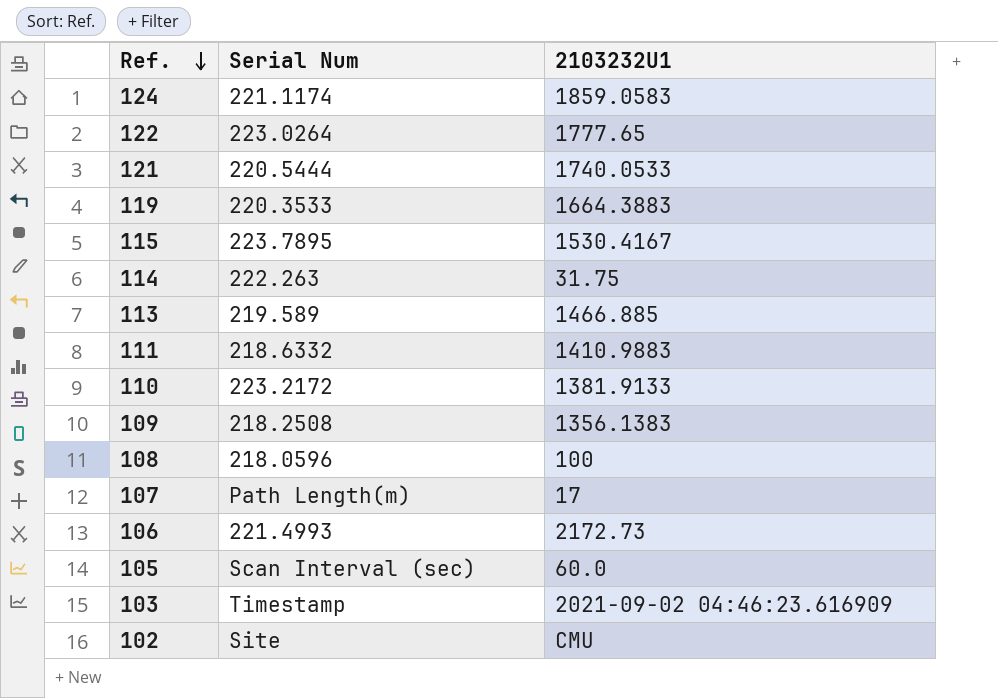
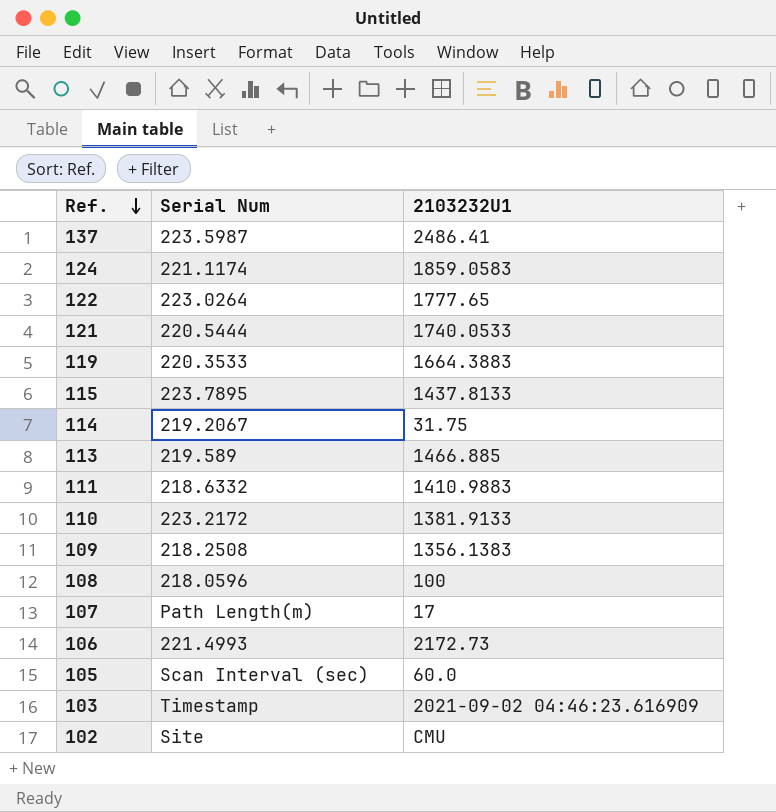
row 137: none -> 223.5987 | 2486.41
115 | 2103232U1: 1530.4167 -> 1437.8133
114 | Serial Num: 222.263 -> 219.2067

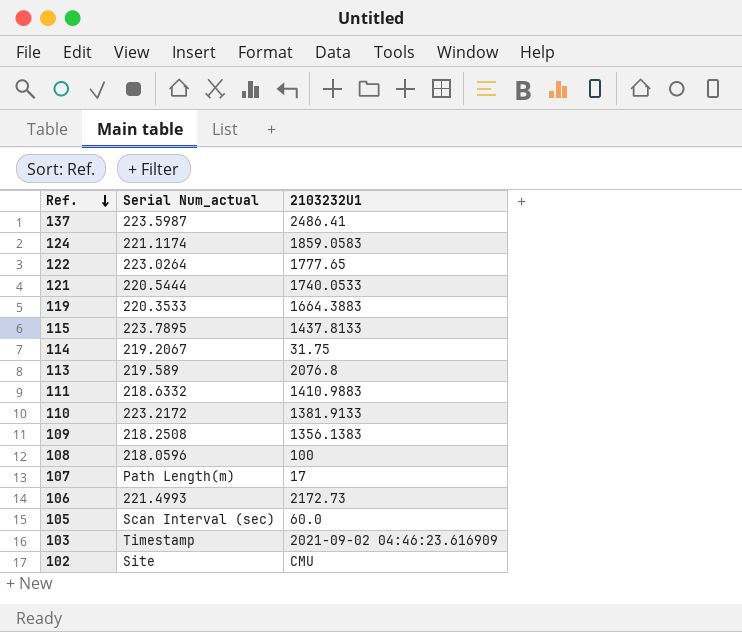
column name: Serial Num -> Serial Num_actual
113 | 2103232U1: 1466.885 -> 2076.8

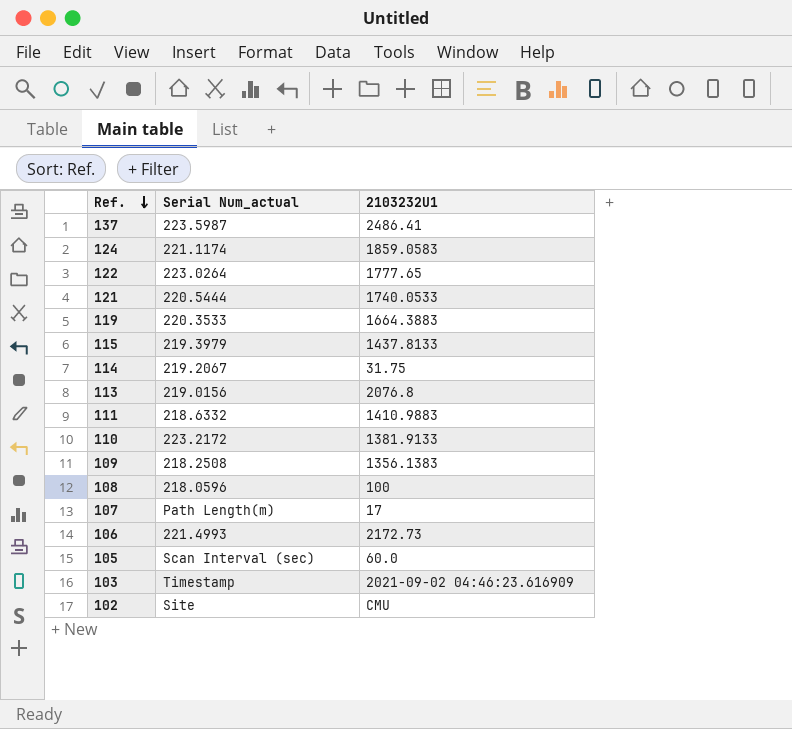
115 | Serial Num_actual: 223.7895 -> 219.3979
113 | Serial Num_actual: 219.589 -> 219.0156

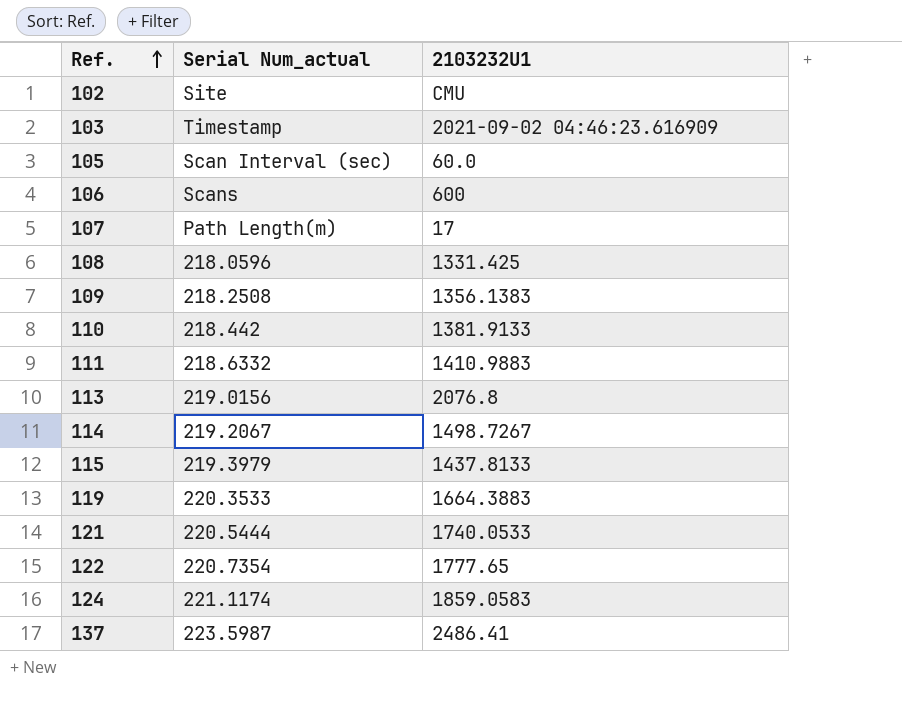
row order: Ref. descending -> Ref. ascending
106 | Serial Num_actual: 221.4993 -> Scans
106 | 2103232U1: 2172.73 -> 600
108 | 2103232U1: 100 -> 1331.425
110 | Serial Num_actual: 223.2172 -> 218.442
114 | 2103232U1: 31.75 -> 1498.7267
122 | Serial Num_actual: 223.0264 -> 220.7354

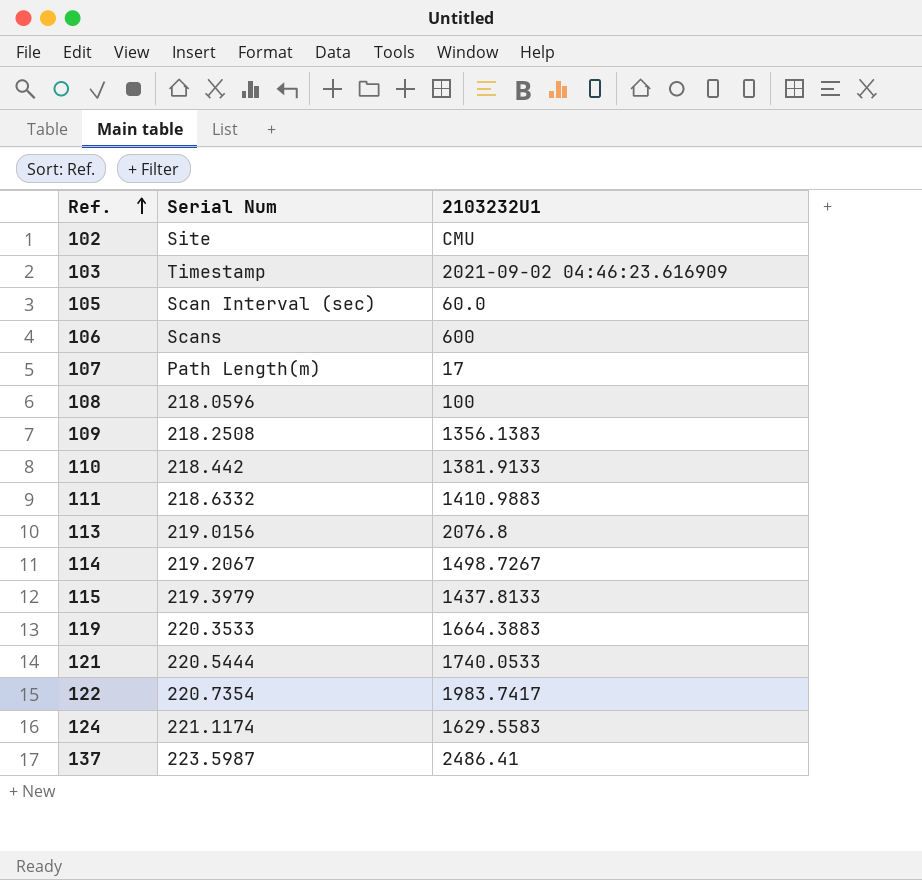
column name: Serial Num_actual -> Serial Num
108 | 2103232U1: 1331.425 -> 100
122 | 2103232U1: 1777.65 -> 1983.7417
124 | 2103232U1: 1859.0583 -> 1629.5583

